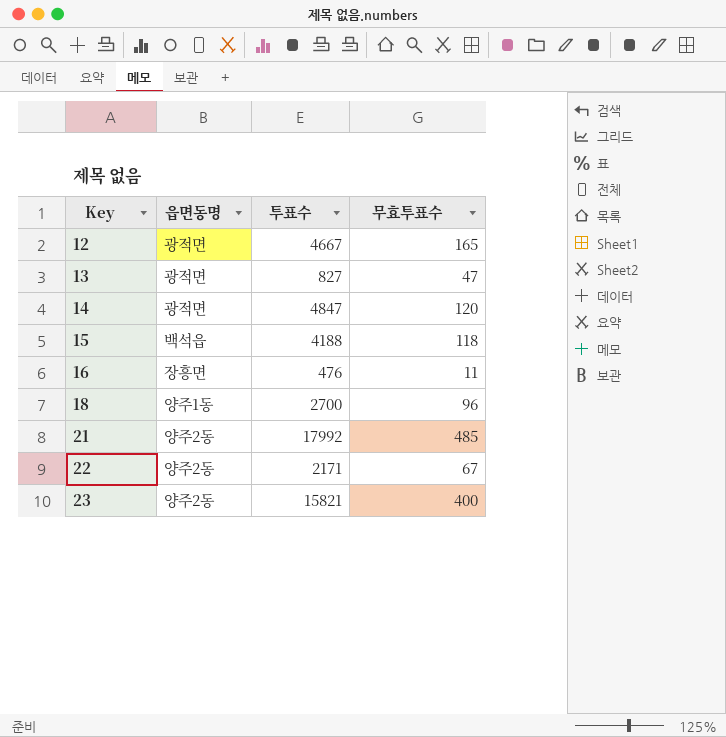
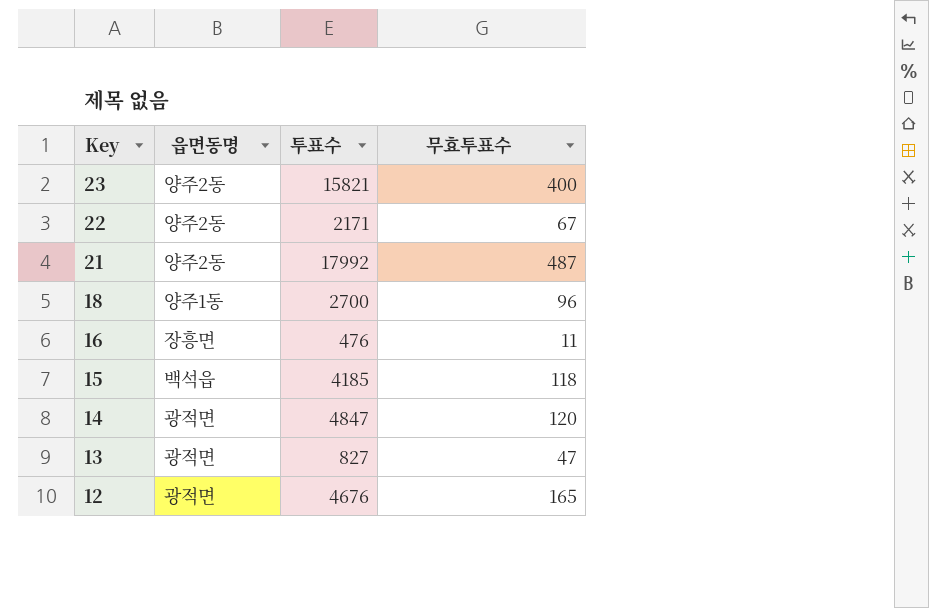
row order: Key ascending -> Key descending
21 | 무효투표수: 485 -> 487
15 | 투표수: 4188 -> 4185
12 | 투표수: 4667 -> 4676

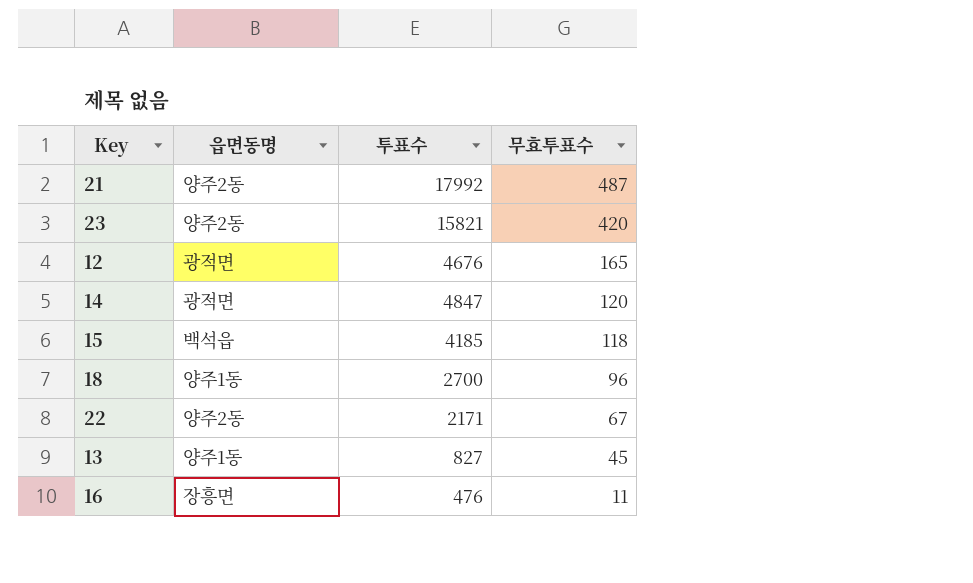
row order: Key descending -> 무효투표수 descending
23 | 무효투표수: 400 -> 420
13 | 읍면동명: 광적면 -> 양주1동
13 | 무효투표수: 47 -> 45

